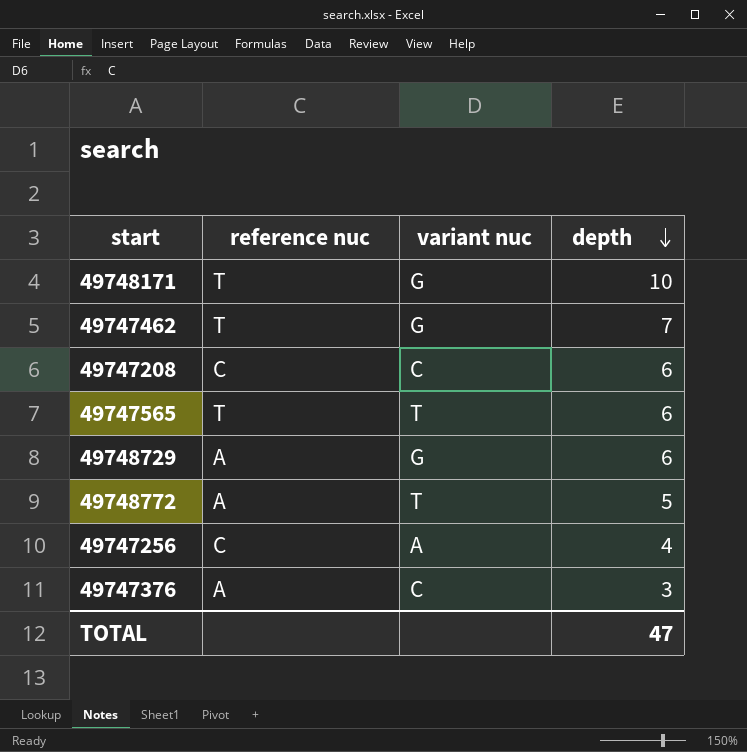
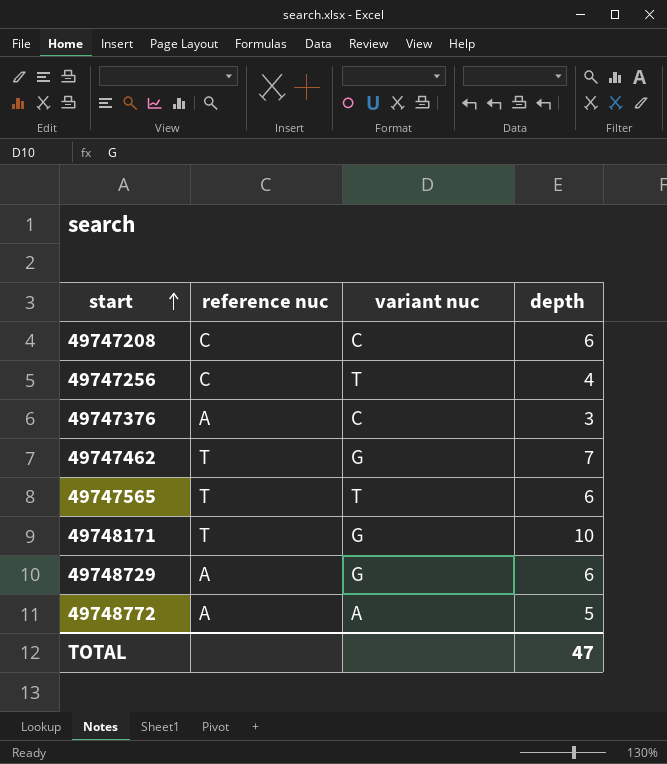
row order: depth descending -> start ascending
49747256 | variant nuc: A -> T
49748772 | variant nuc: T -> A

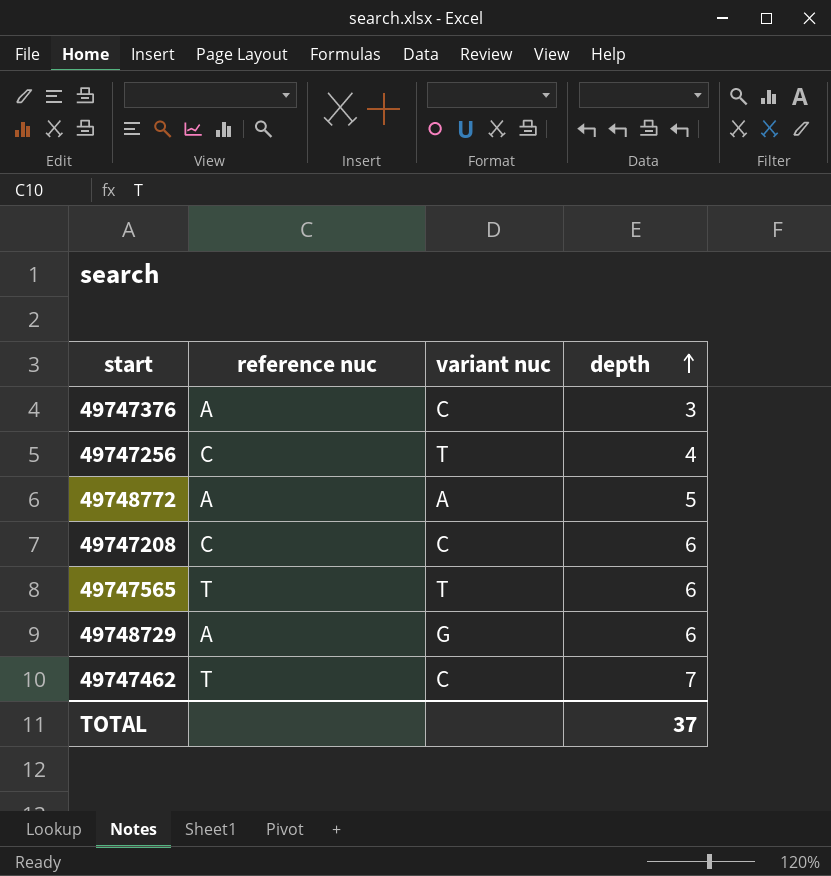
row order: start ascending -> depth ascending
row 49748171: T | G | 10 -> none
49747462 | variant nuc: G -> C
TOTAL | depth: 47 -> 37

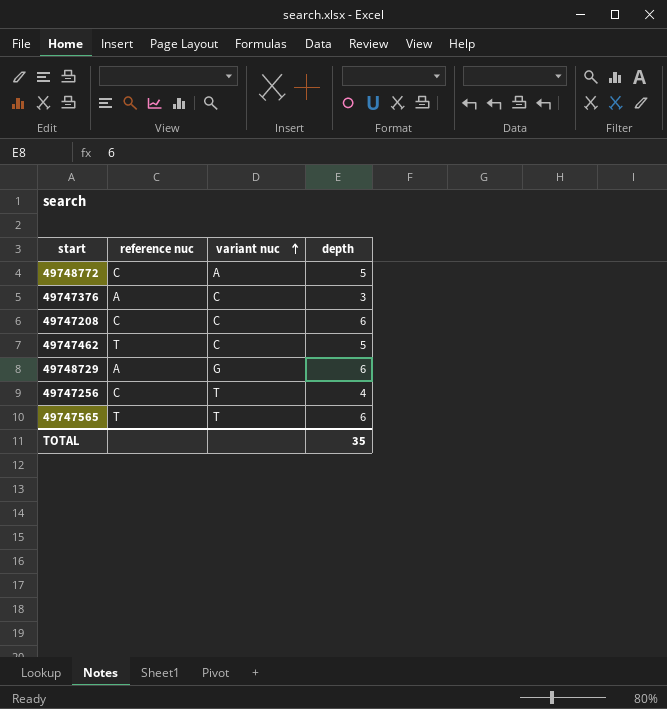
row order: depth ascending -> variant nuc ascending
49748772 | reference nuc: A -> C
49747462 | depth: 7 -> 5
TOTAL | depth: 37 -> 35

